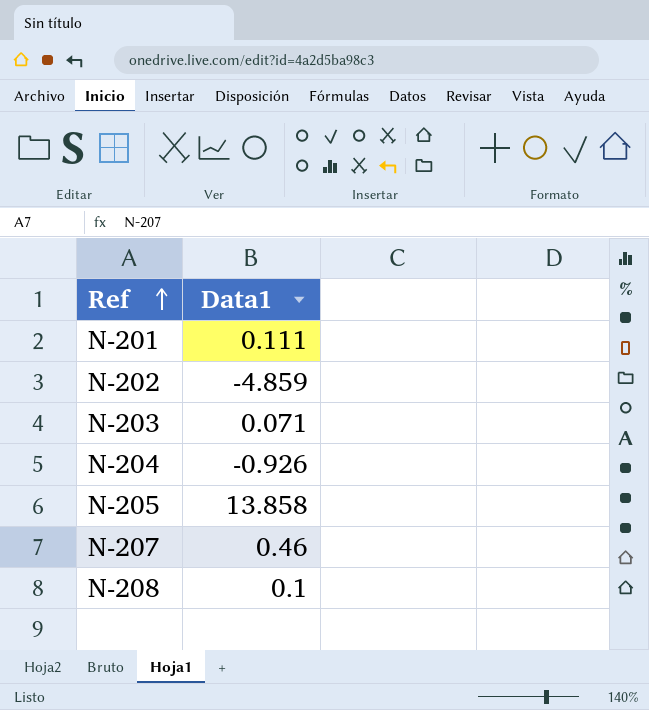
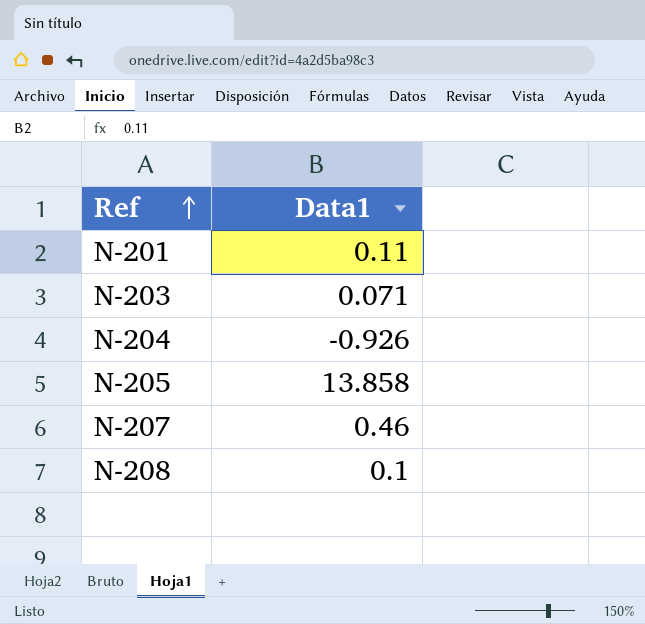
row N-202: -4.859 -> none
N-201 | Data1: 0.111 -> 0.11

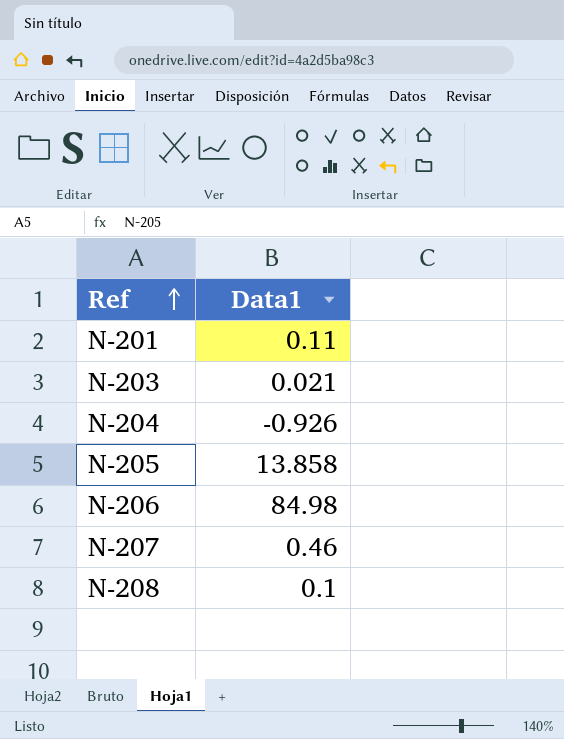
N-203 | Data1: 0.071 -> 0.021
row N-206: none -> 84.98

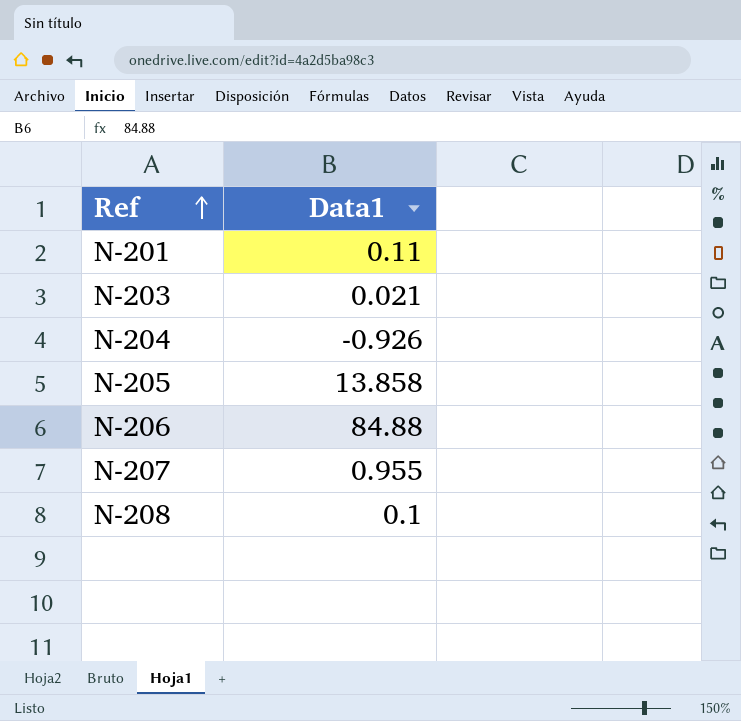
N-206 | Data1: 84.98 -> 84.88
N-207 | Data1: 0.46 -> 0.955

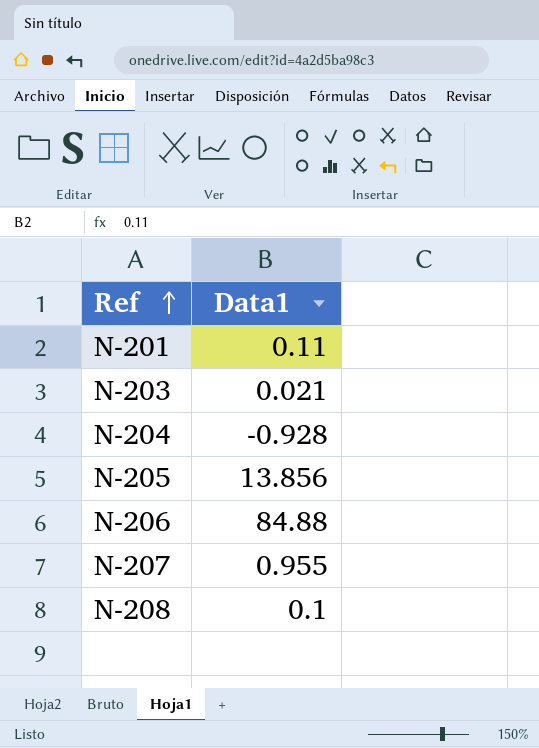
N-204 | Data1: -0.926 -> -0.928
N-205 | Data1: 13.858 -> 13.856

